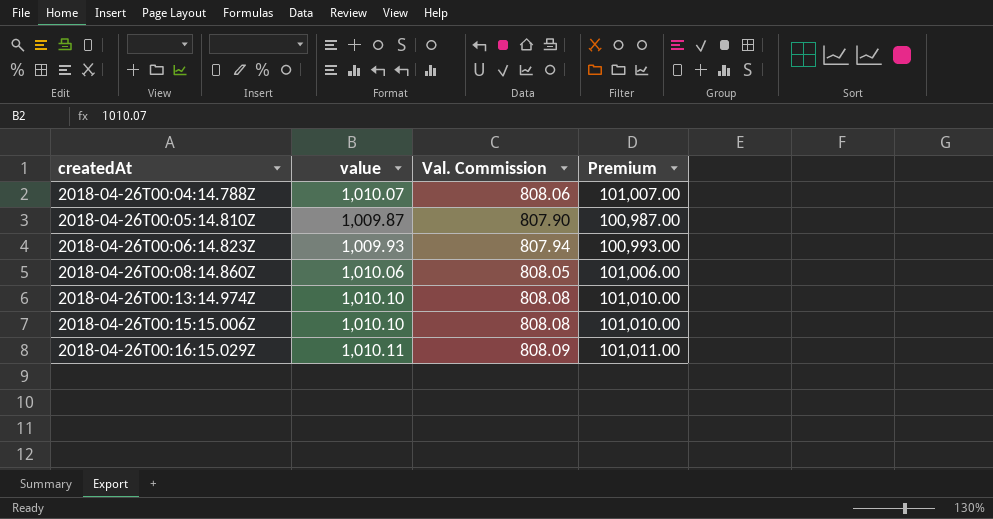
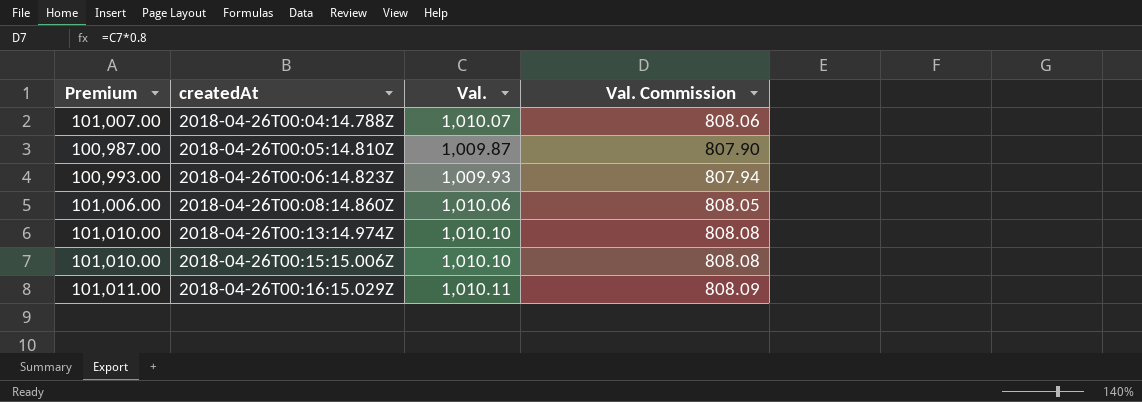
column Premium | position: 4 -> 1
column name: value -> Val.

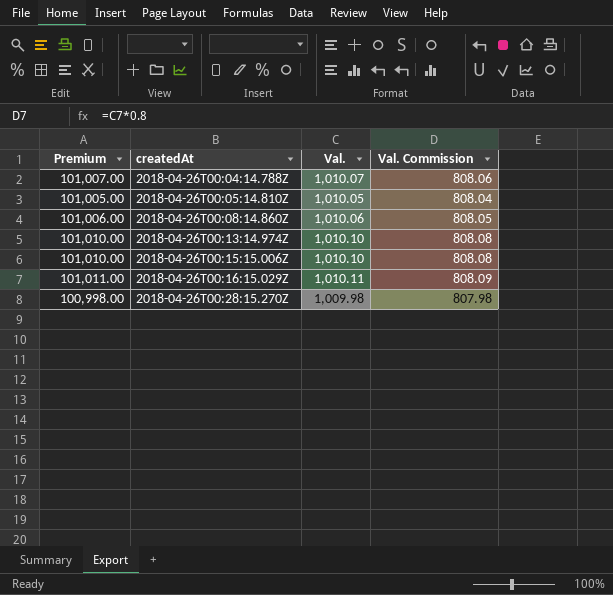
row 2018-04-26T00:06:14.823Z: 100,993.00 | 1,009.93 | 807.94 -> none
2018-04-26T00:05:14.810Z | Premium: 100,987.00 -> 101,005.00
2018-04-26T00:05:14.810Z | Val.: 1,009.87 -> 1,010.05
2018-04-26T00:05:14.810Z | Val. Commission: 807.90 -> 808.04
row 2018-04-26T00:28:15.270Z: none -> 100,998.00 | 1,009.98 | 807.98

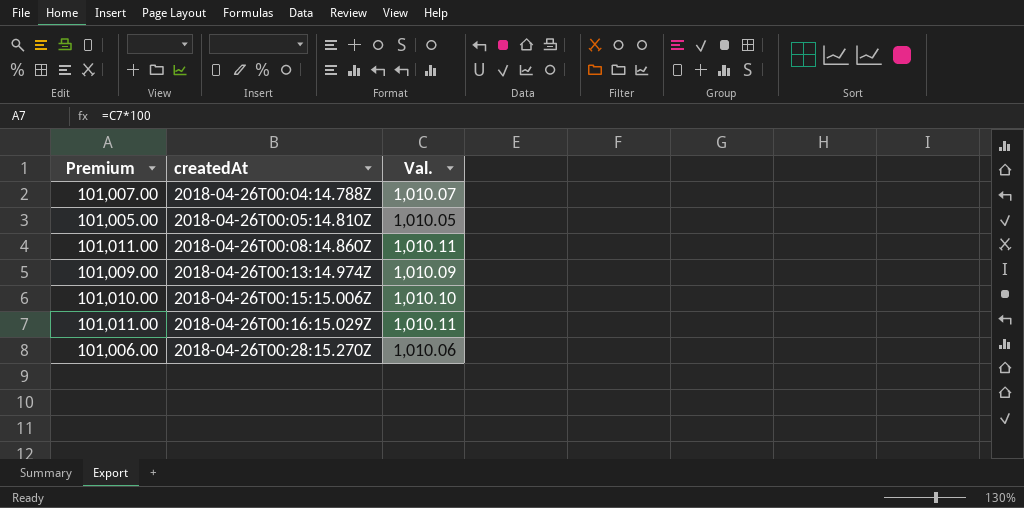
column Val. Commission | formula: [Val.] * 0.8 -> none
2018-04-26T00:08:14.860Z | Premium: 101,006.00 -> 101,011.00
2018-04-26T00:08:14.860Z | Val.: 1,010.06 -> 1,010.11
2018-04-26T00:13:14.974Z | Premium: 101,010.00 -> 101,009.00
2018-04-26T00:13:14.974Z | Val.: 1,010.10 -> 1,010.09
2018-04-26T00:28:15.270Z | Premium: 100,998.00 -> 101,006.00
2018-04-26T00:28:15.270Z | Val.: 1,009.98 -> 1,010.06

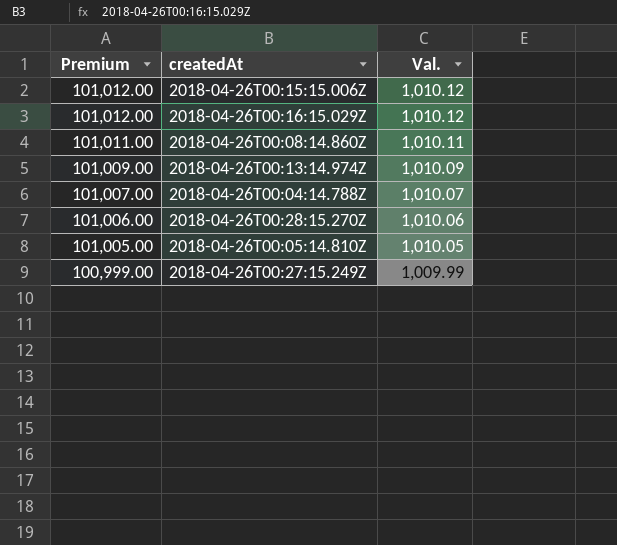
row order: createdAt ascending -> Premium descending
2018-04-26T00:15:15.006Z | Premium: 101,010.00 -> 101,012.00
2018-04-26T00:15:15.006Z | Val.: 1,010.10 -> 1,010.12
2018-04-26T00:16:15.029Z | Premium: 101,011.00 -> 101,012.00
2018-04-26T00:16:15.029Z | Val.: 1,010.11 -> 1,010.12
row 2018-04-26T00:27:15.249Z: none -> 100,999.00 | 1,009.99

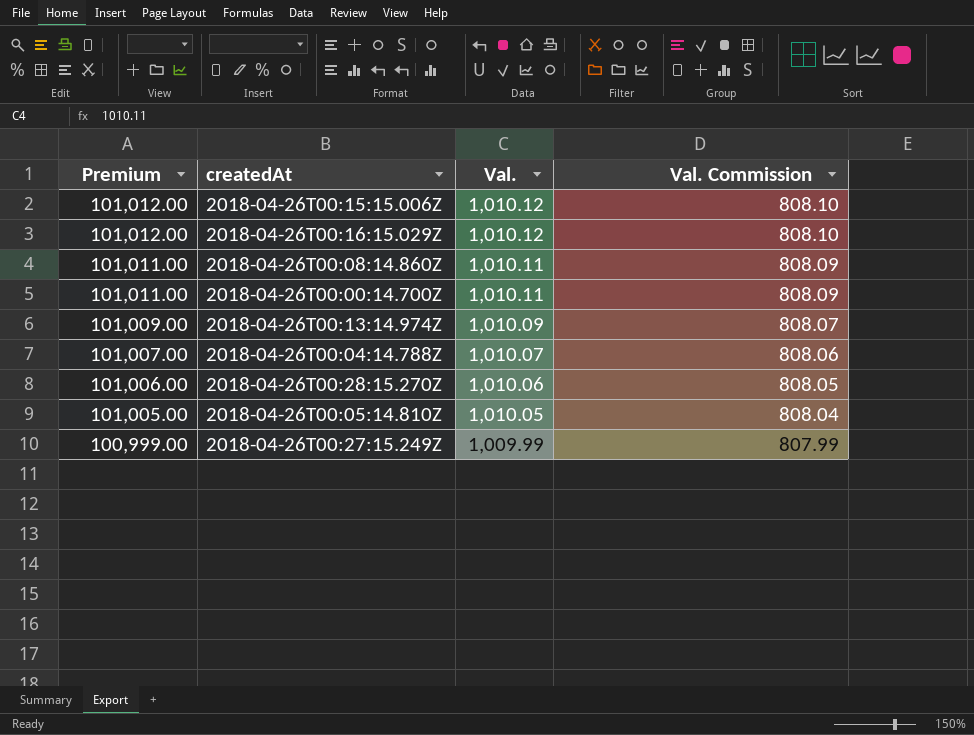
column Val. Commission | formula: none -> [Val.] * 0.8
row 2018-04-26T00:00:14.700Z: none -> 101,011.00 | 1,010.11 | 808.09

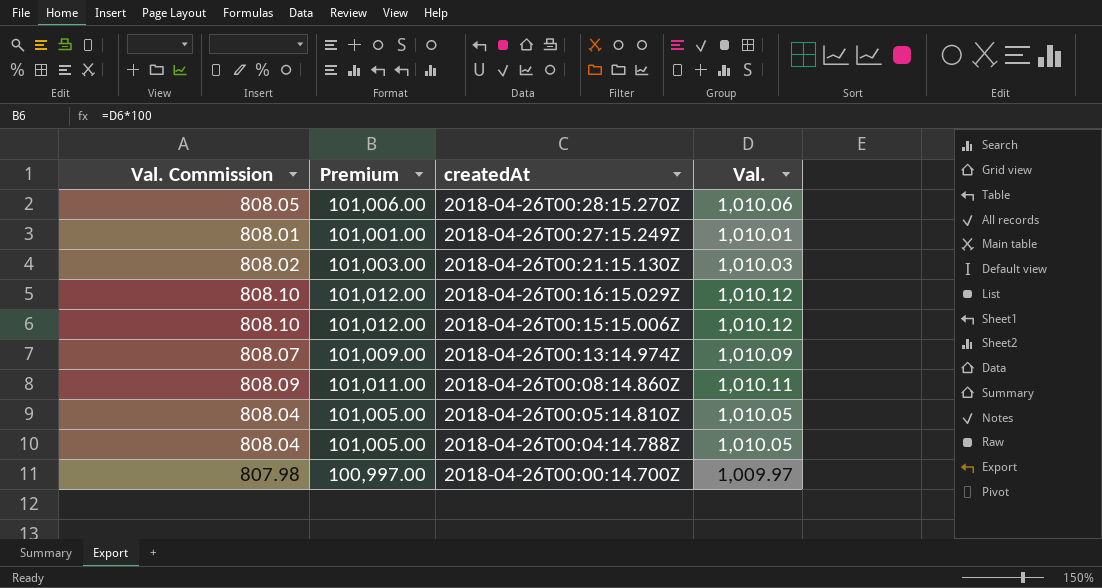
row order: Premium descending -> createdAt descending
column Val. Commission | position: 4 -> 1
2018-04-26T00:27:15.249Z | Val. Commission: 807.99 -> 808.01
2018-04-26T00:27:15.249Z | Premium: 100,999.00 -> 101,001.00
2018-04-26T00:27:15.249Z | Val.: 1,009.99 -> 1,010.01
row 2018-04-26T00:21:15.130Z: none -> 808.02 | 101,003.00 | 1,010.03
2018-04-26T00:04:14.788Z | Val. Commission: 808.06 -> 808.04
2018-04-26T00:04:14.788Z | Premium: 101,007.00 -> 101,005.00
2018-04-26T00:04:14.788Z | Val.: 1,010.07 -> 1,010.05
2018-04-26T00:00:14.700Z | Val. Commission: 808.09 -> 807.98
2018-04-26T00:00:14.700Z | Premium: 101,011.00 -> 100,997.00
2018-04-26T00:00:14.700Z | Val.: 1,010.11 -> 1,009.97

